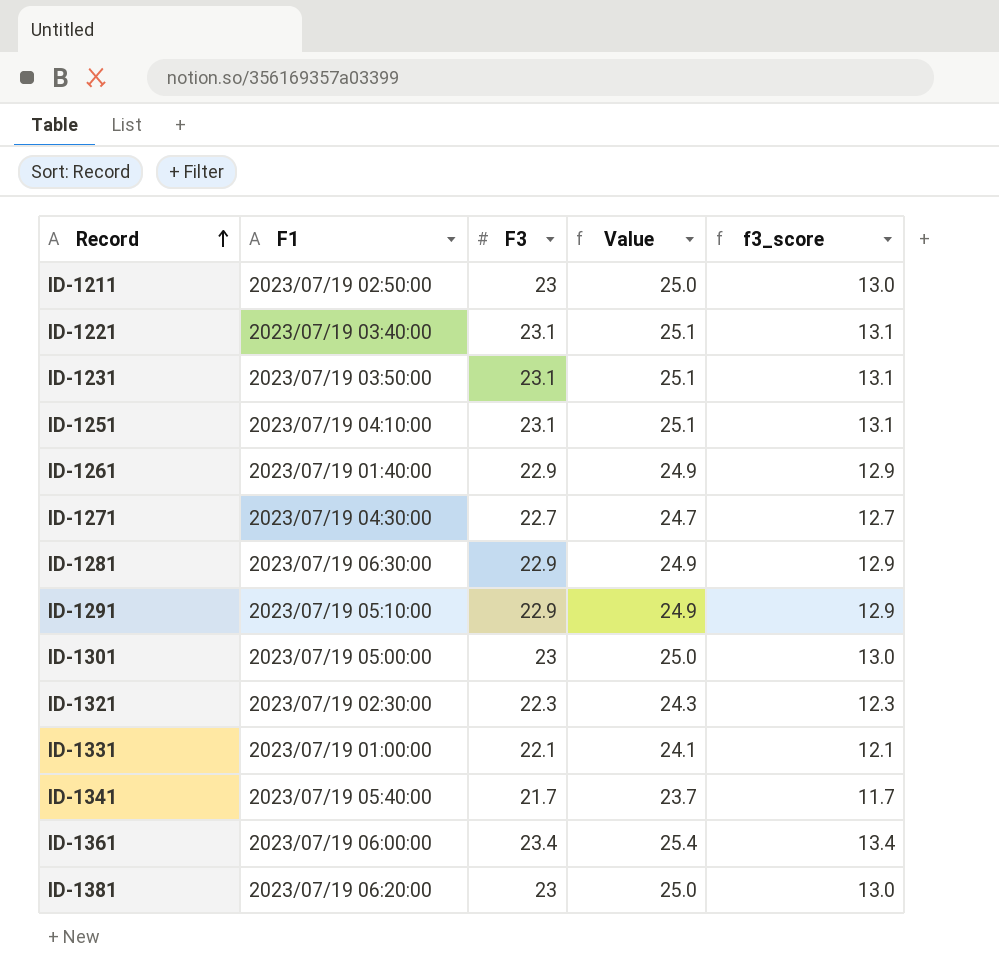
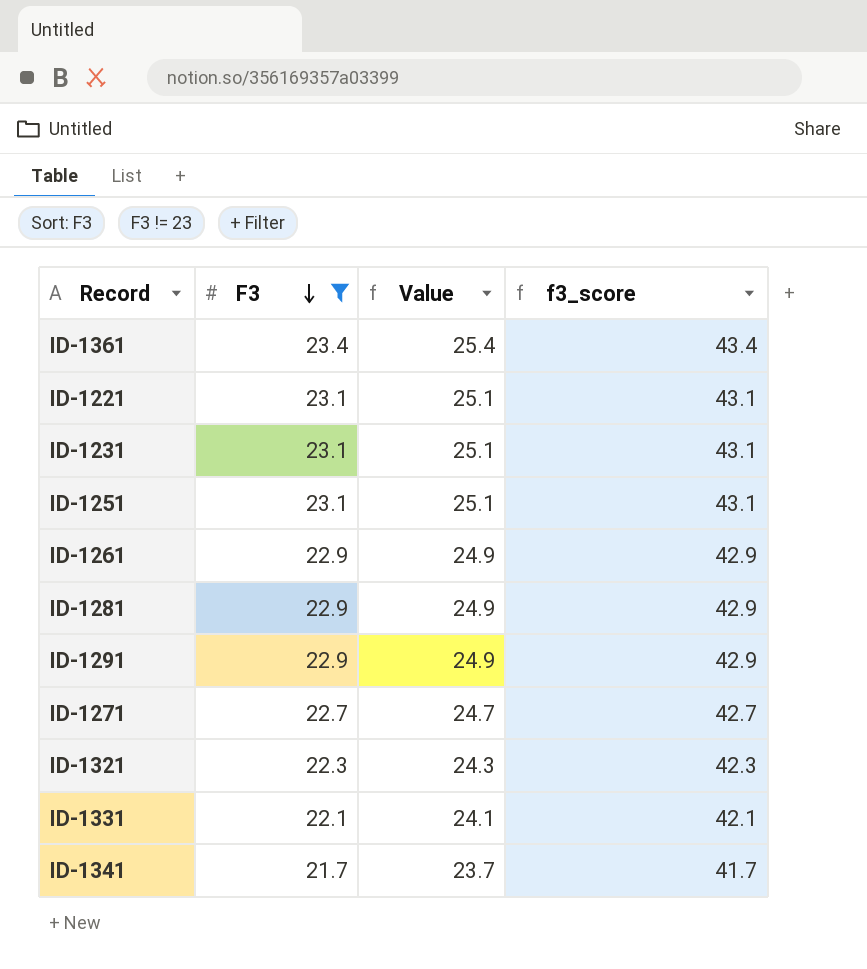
filter: none -> F3 != 23
row order: Record ascending -> F3 descending
column F1 | position: 2 -> none
column f3_score | formula: [F3] - 10 -> [F3] + 20

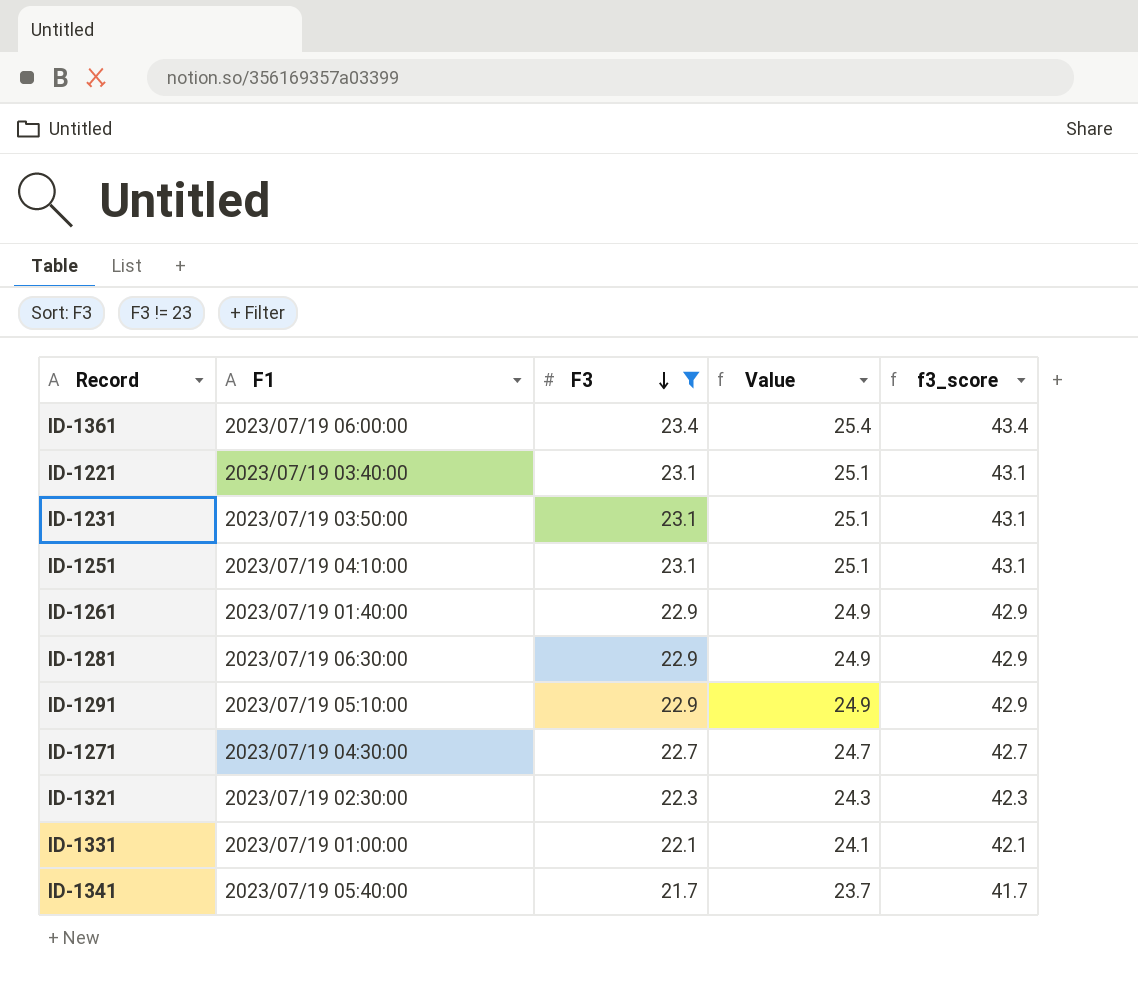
column F1 | position: none -> 2

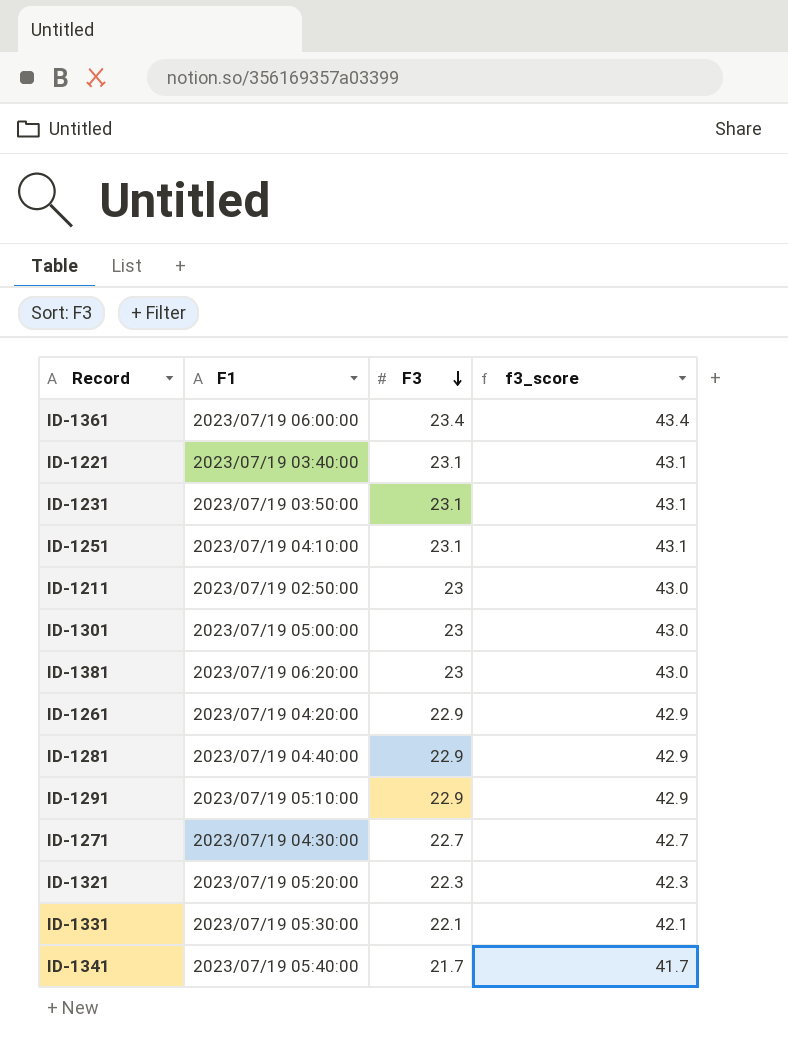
filter: F3 != 23 -> none
column Value | formula: [F3] + 2 -> none
ID-1261 | F1: 2023/07/19 01:40:00 -> 2023/07/19 04:20:00
ID-1281 | F1: 2023/07/19 06:30:00 -> 2023/07/19 04:40:00
ID-1321 | F1: 2023/07/19 02:30:00 -> 2023/07/19 05:20:00
ID-1331 | F1: 2023/07/19 01:00:00 -> 2023/07/19 05:30:00

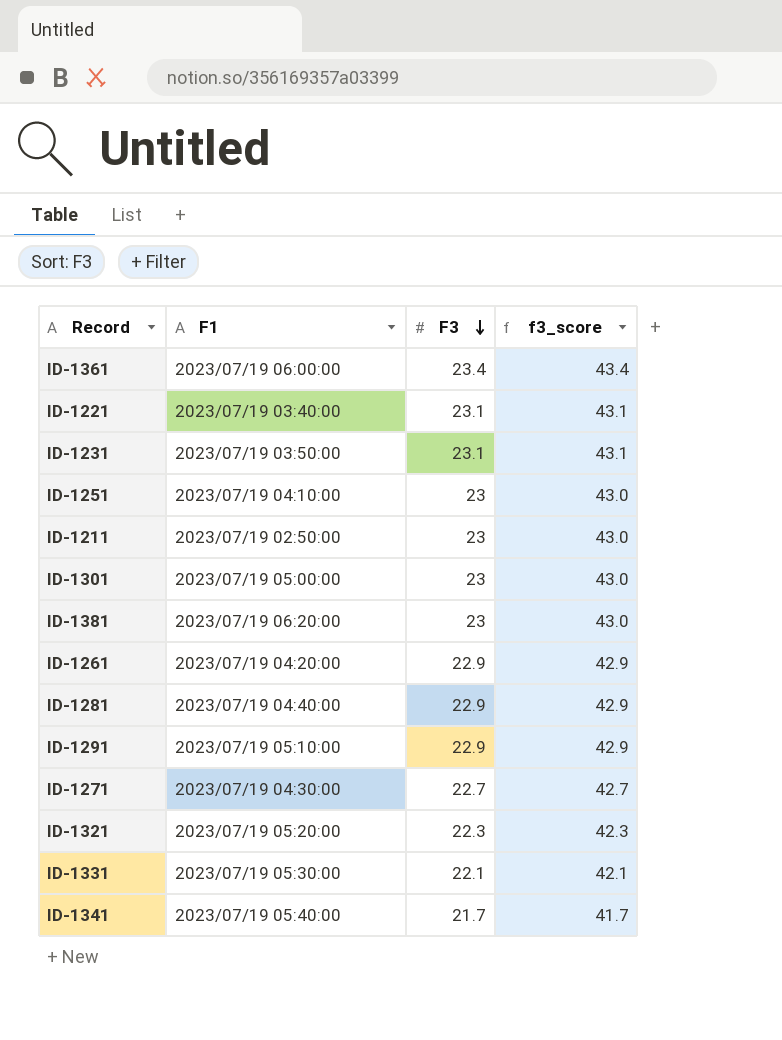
ID-1251 | F3: 23.1 -> 23
ID-1251 | f3_score: 43.1 -> 43.0

